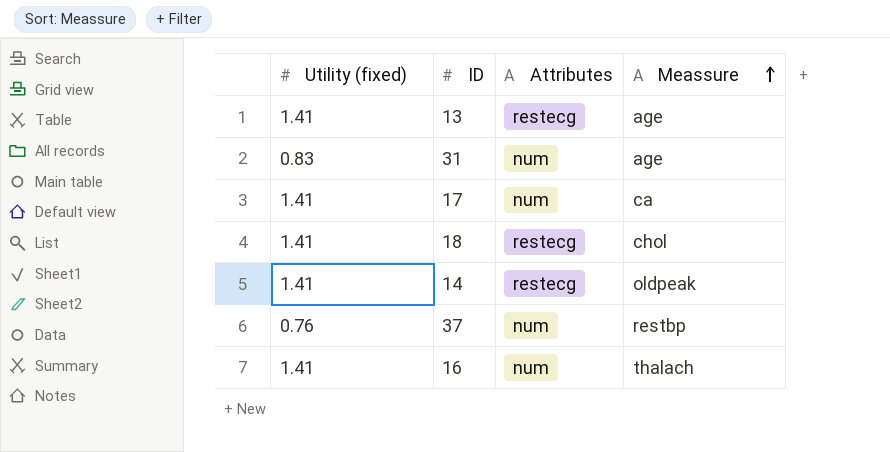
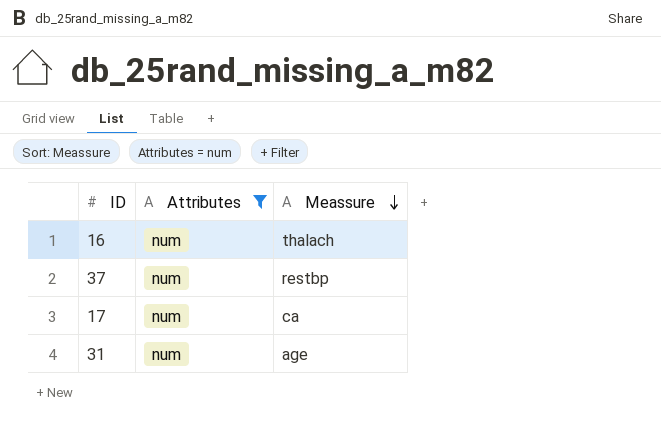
filter: none -> Attributes = num
row order: Meassure ascending -> Meassure descending
column Utility (fixed) | position: 1 -> none

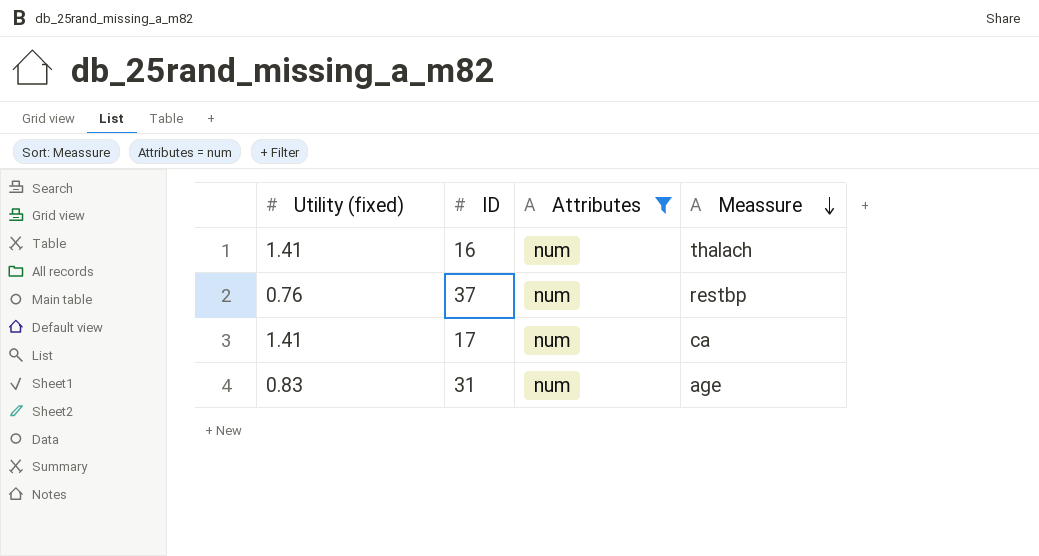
column Utility (fixed) | position: none -> 1

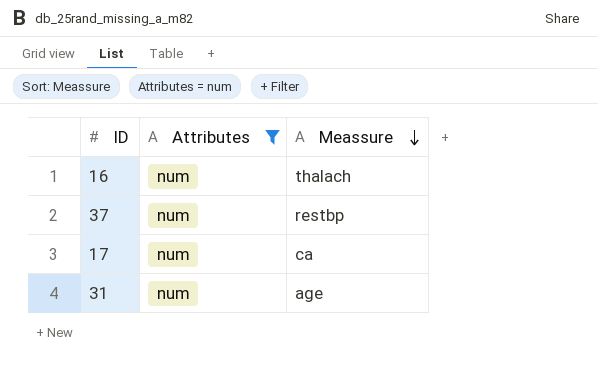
column Utility (fixed) | position: 1 -> none

